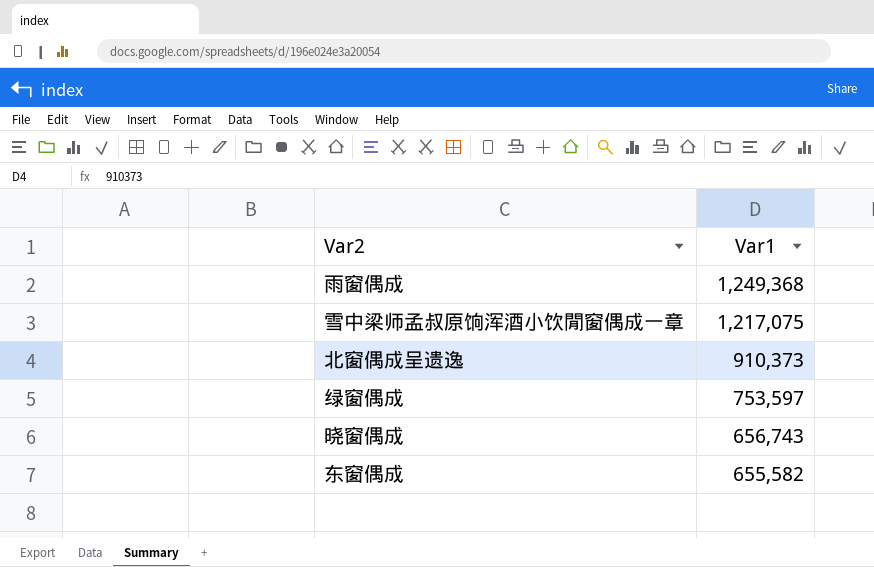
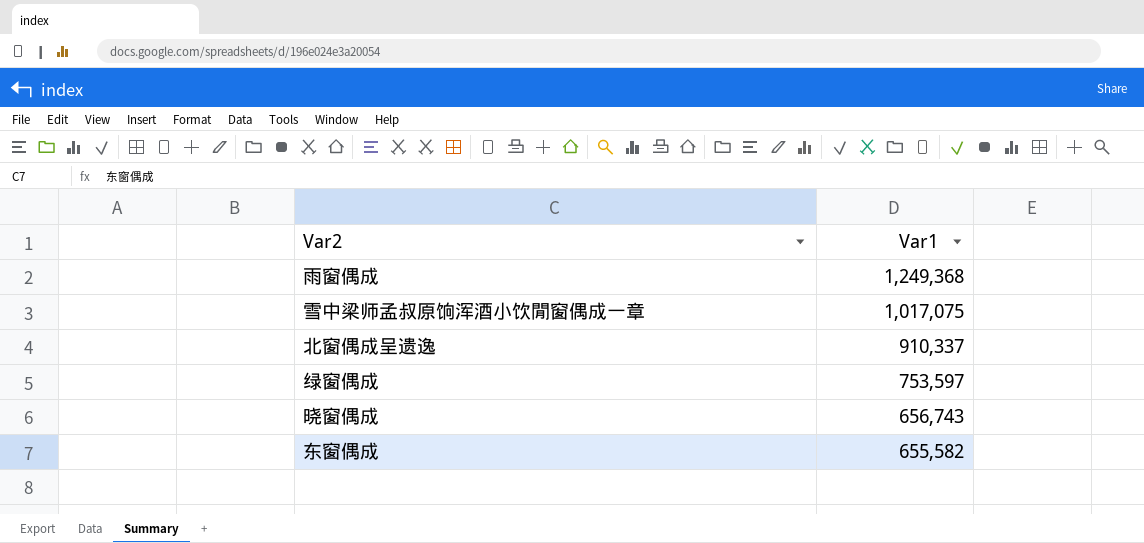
雪中梁师孟叔原饷浑酒小饮閒窗偶成一章 | Var1: 1,217,075 -> 1,017,075
北窗偶成呈遗逸 | Var1: 910,373 -> 910,337

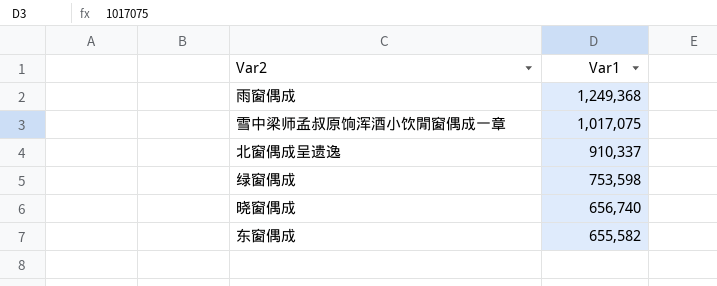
绿窗偶成 | Var1: 753,597 -> 753,598
晓窗偶成 | Var1: 656,743 -> 656,740

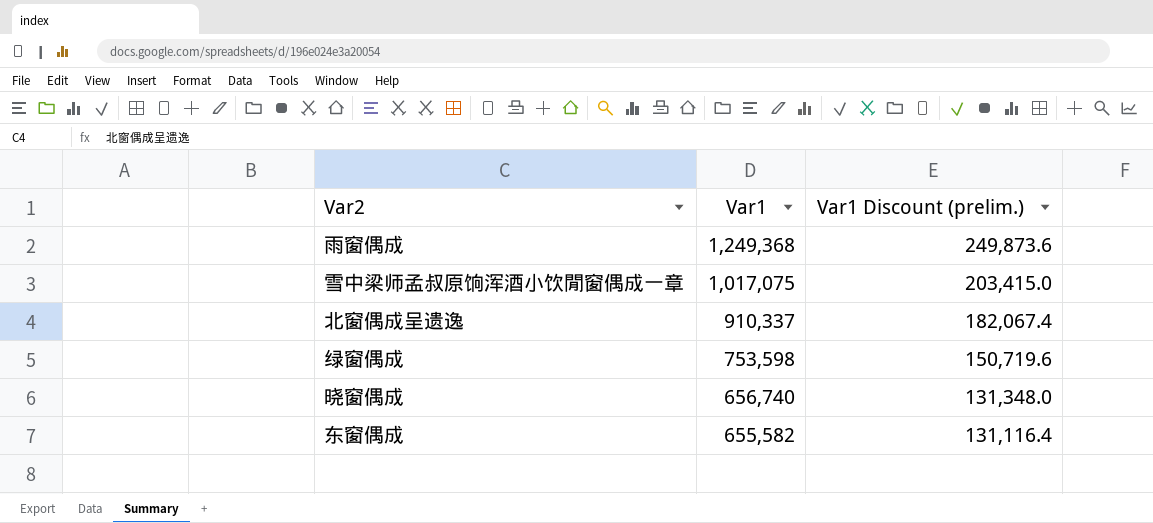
column Var1 Discount (prelim.) | formula: none -> [Var1] * 0.2

